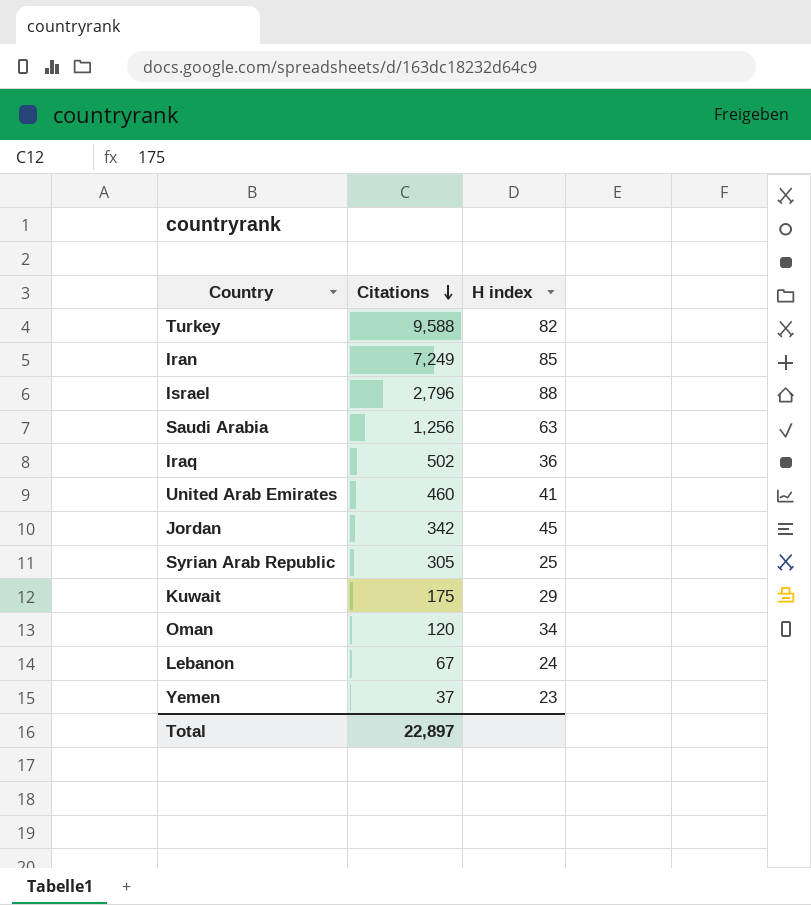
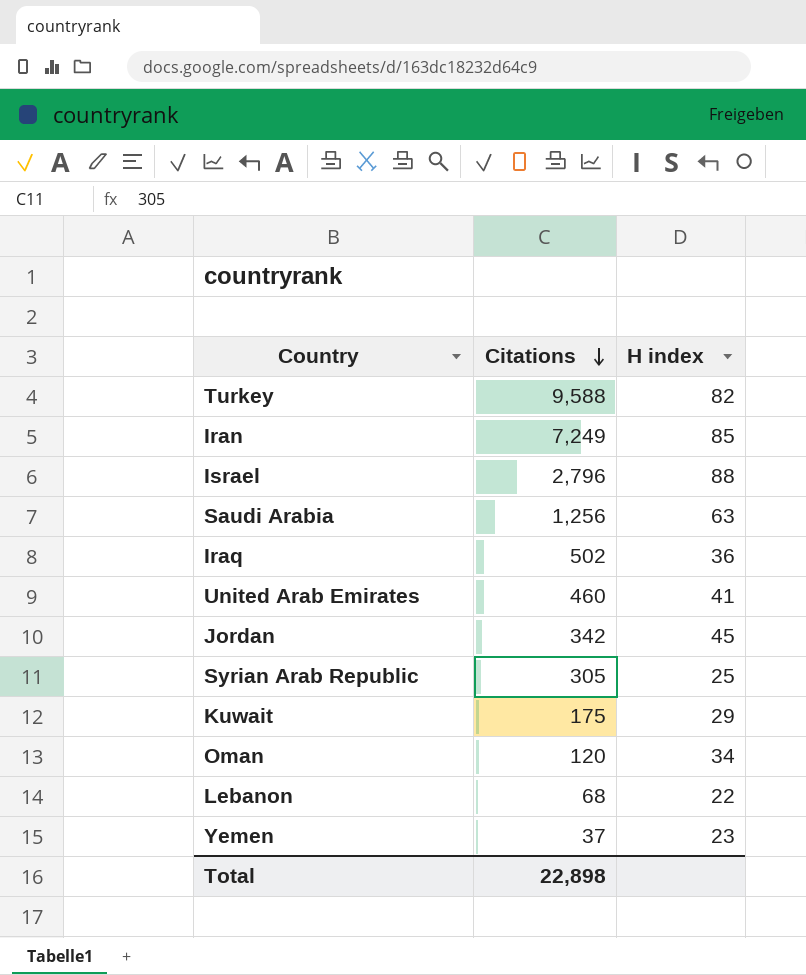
Lebanon | Citations: 67 -> 68
Lebanon | H index: 24 -> 22
Total | Citations: 22,897 -> 22,898

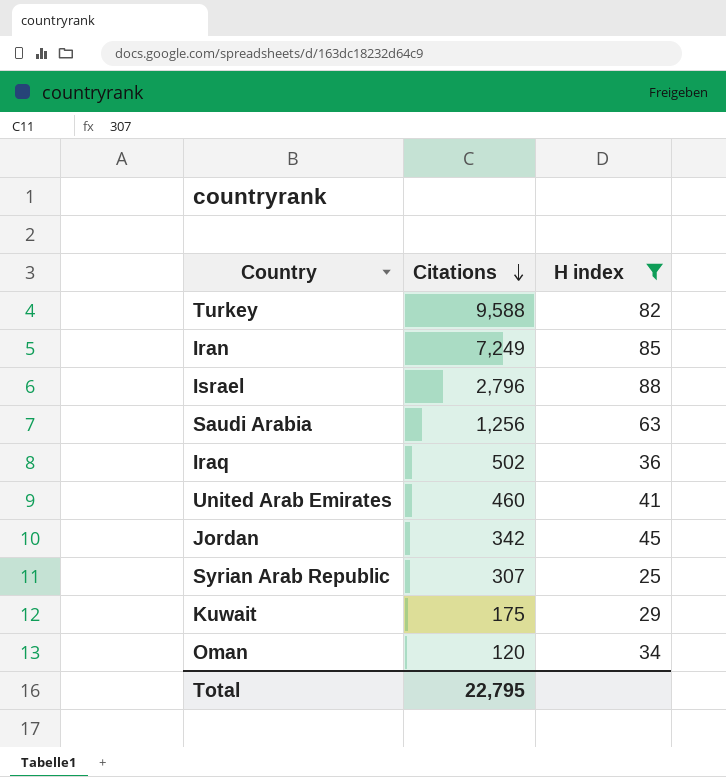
filter: none -> H index >= 25
Syrian Arab Republic | Citations: 305 -> 307
Total | Citations: 22,898 -> 22,795

